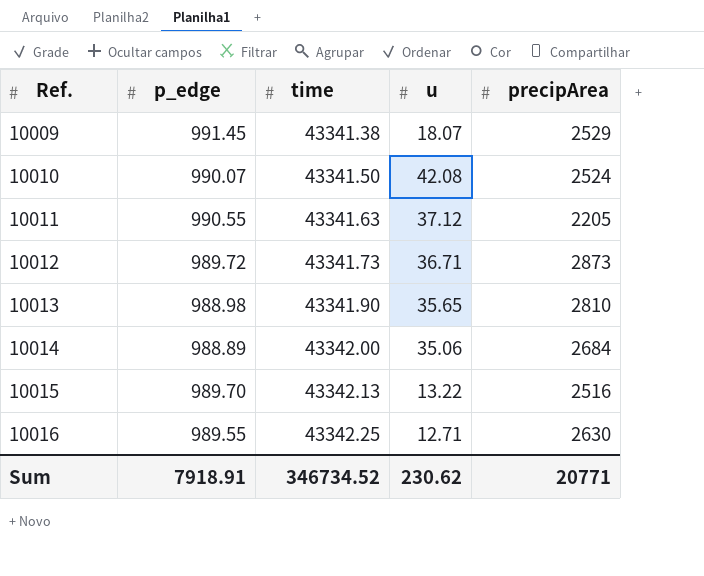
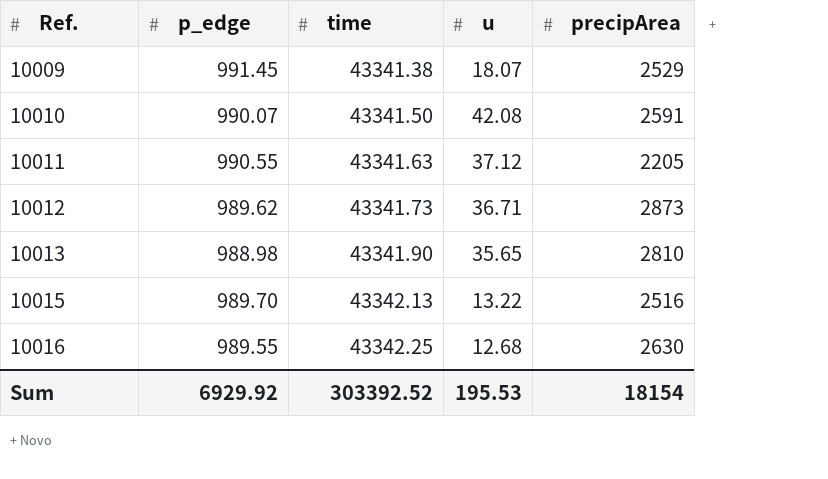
row 10014: 988.89 | 43342.00 | 35.06 | 2684 -> none
10010 | precipArea: 2524 -> 2591
10012 | p_edge: 989.72 -> 989.62
10016 | u: 12.71 -> 12.68
Sum | p_edge: 7918.91 -> 6929.92
Sum | time: 346734.52 -> 303392.52
Sum | u: 230.62 -> 195.53
Sum | precipArea: 20771 -> 18154

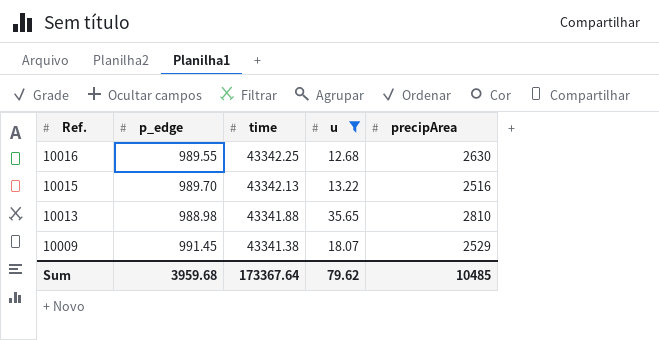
filter: none -> u <= 35.65
row order: Ref. ascending -> Ref. descending
10013 | time: 43341.90 -> 43341.88
Sum | p_edge: 6929.92 -> 3959.68
Sum | time: 303392.52 -> 173367.64
Sum | u: 195.53 -> 79.62
Sum | precipArea: 18154 -> 10485

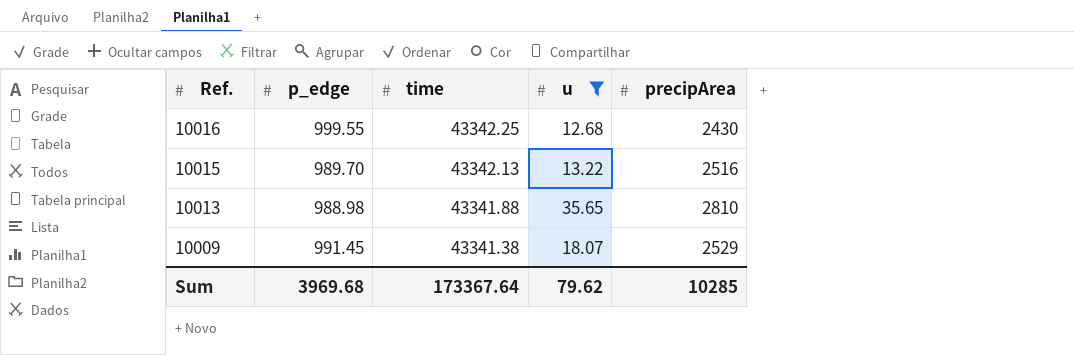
10016 | p_edge: 989.55 -> 999.55
10016 | precipArea: 2630 -> 2430
Sum | p_edge: 3959.68 -> 3969.68
Sum | precipArea: 10485 -> 10285

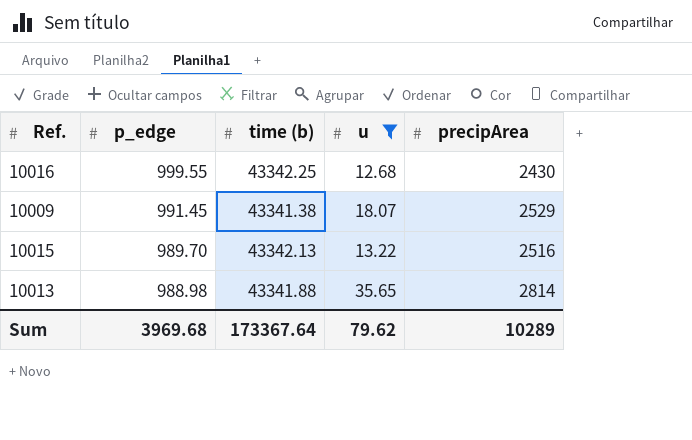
row order: Ref. descending -> p_edge descending
column name: time -> time (b)
10013 | precipArea: 2810 -> 2814
Sum | precipArea: 10285 -> 10289

